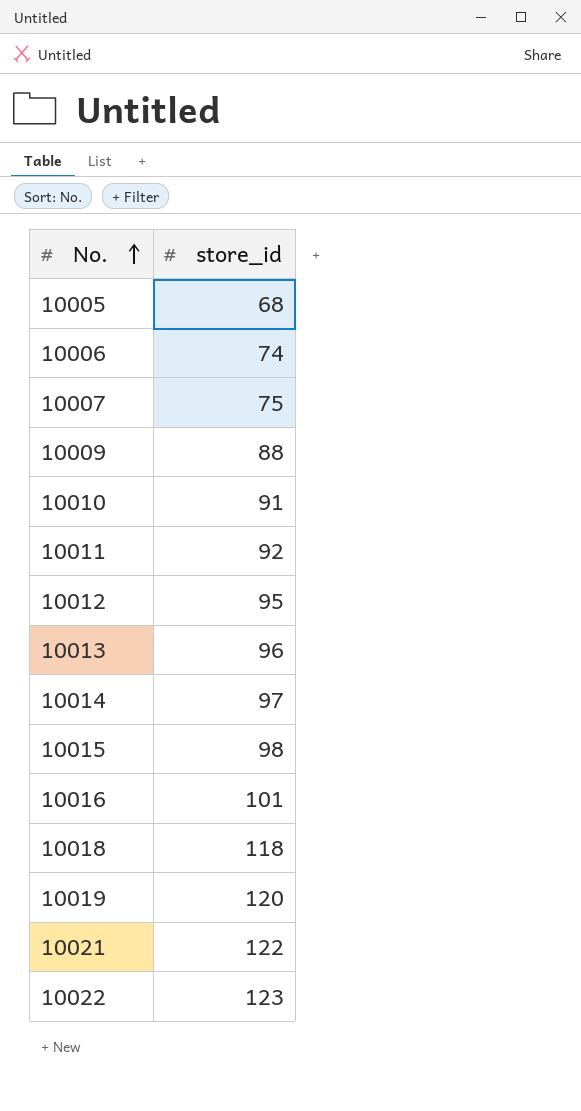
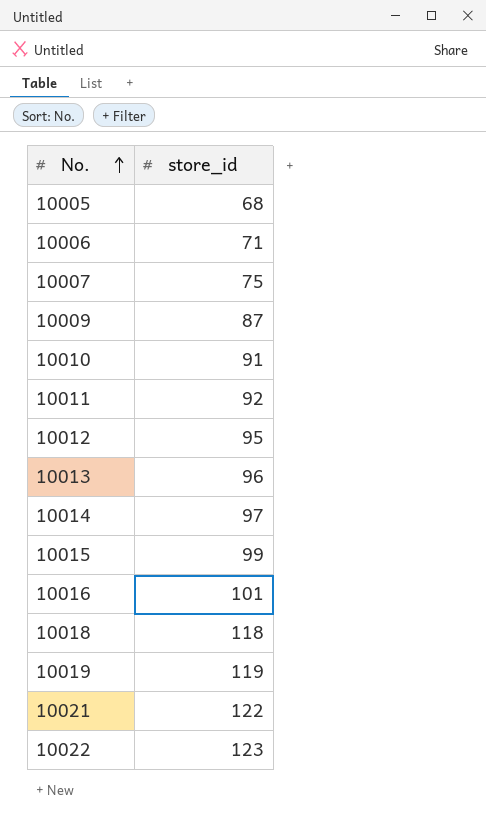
10006 | store_id: 74 -> 71
10009 | store_id: 88 -> 87
10015 | store_id: 98 -> 99
10019 | store_id: 120 -> 119

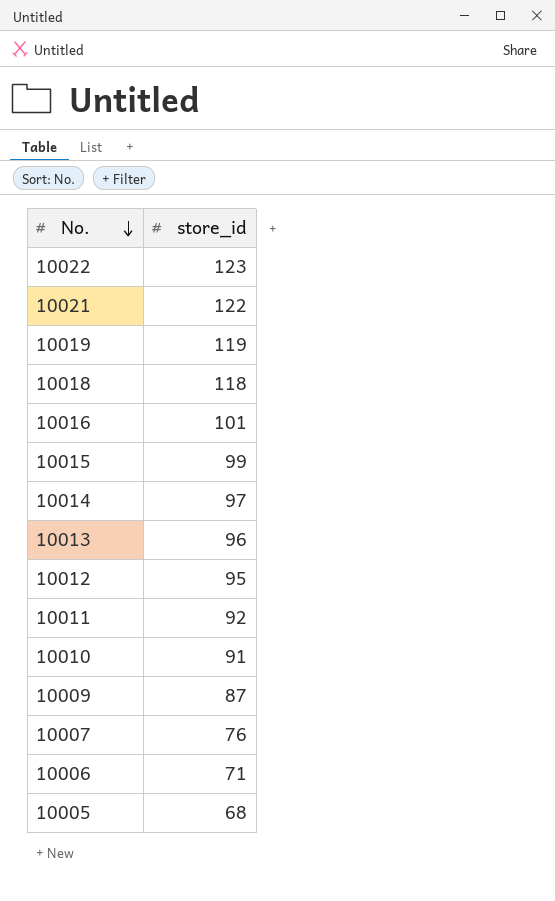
row order: No. ascending -> No. descending
10007 | store_id: 75 -> 76

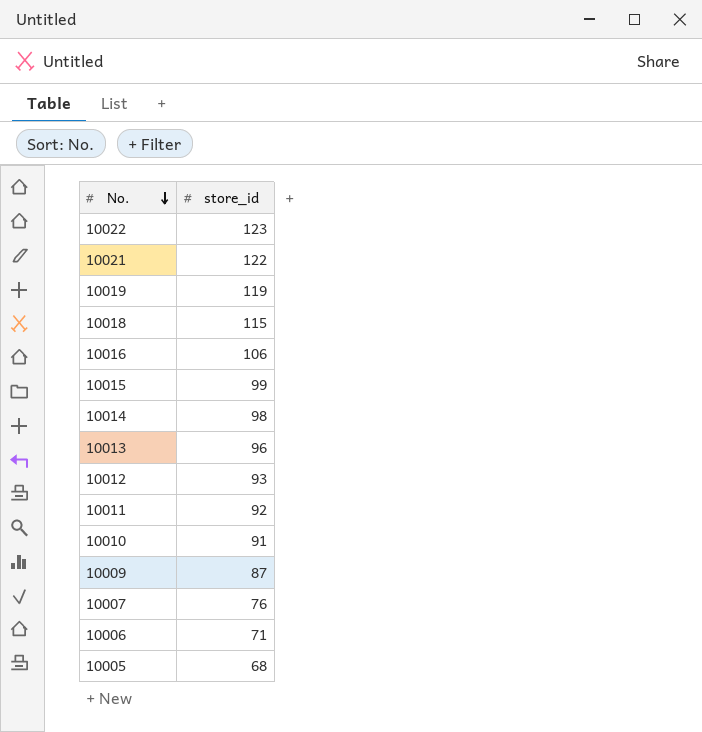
10018 | store_id: 118 -> 115
10016 | store_id: 101 -> 106
10014 | store_id: 97 -> 98
10012 | store_id: 95 -> 93

